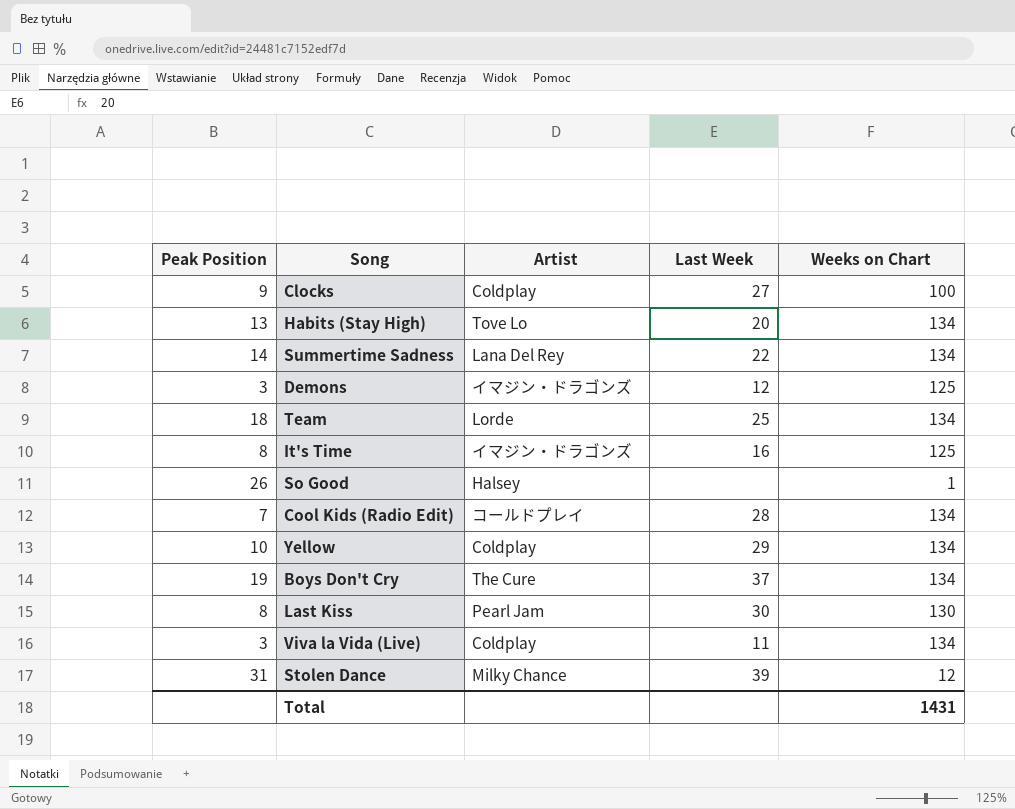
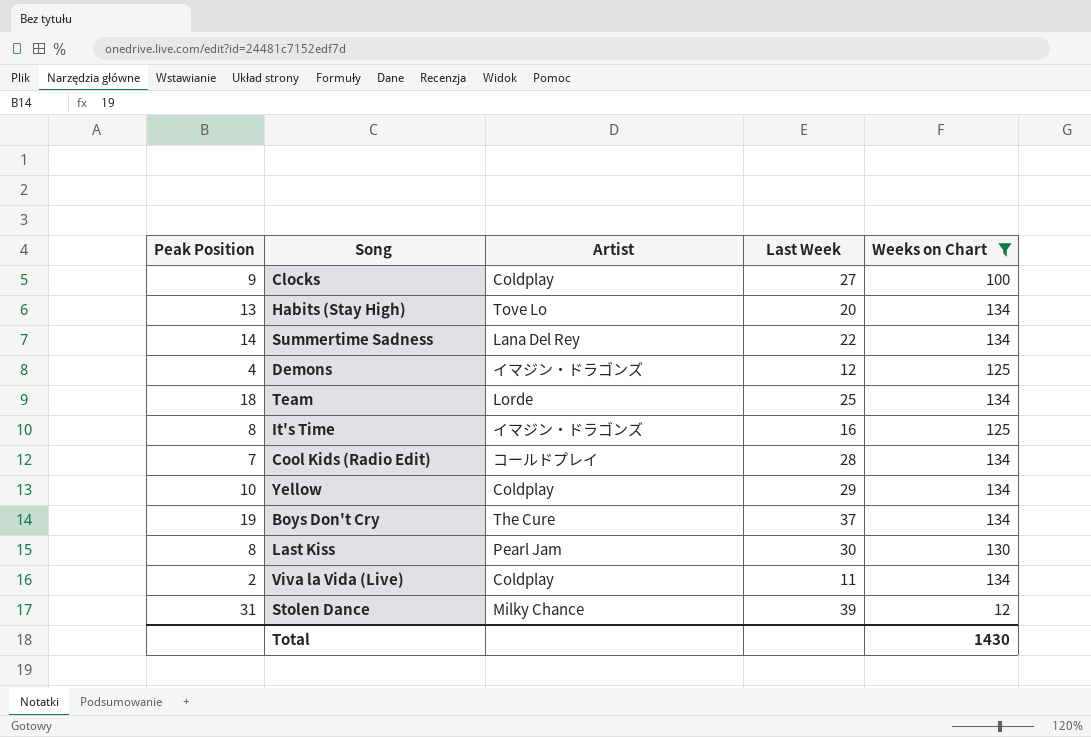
filter: none -> Weeks on Chart != 1
Demons | Peak Position: 3 -> 4
Viva la Vida (Live) | Peak Position: 3 -> 2
Total | Weeks on Chart: 1431 -> 1430

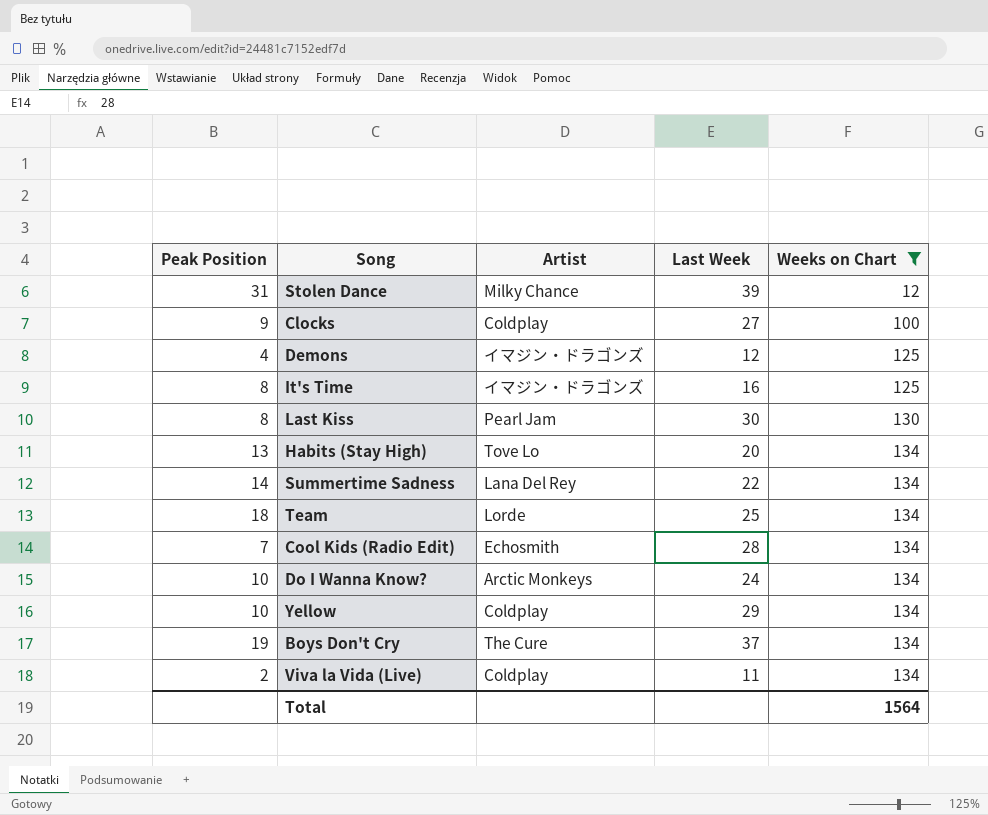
row order: none -> Weeks on Chart ascending
Cool Kids (Radio Edit) | Artist: コールドプレイ -> Echosmith
row Do I Wanna Know?: none -> 10 | Arctic Monkeys | 24 | 134
Total | Weeks on Chart: 1430 -> 1564

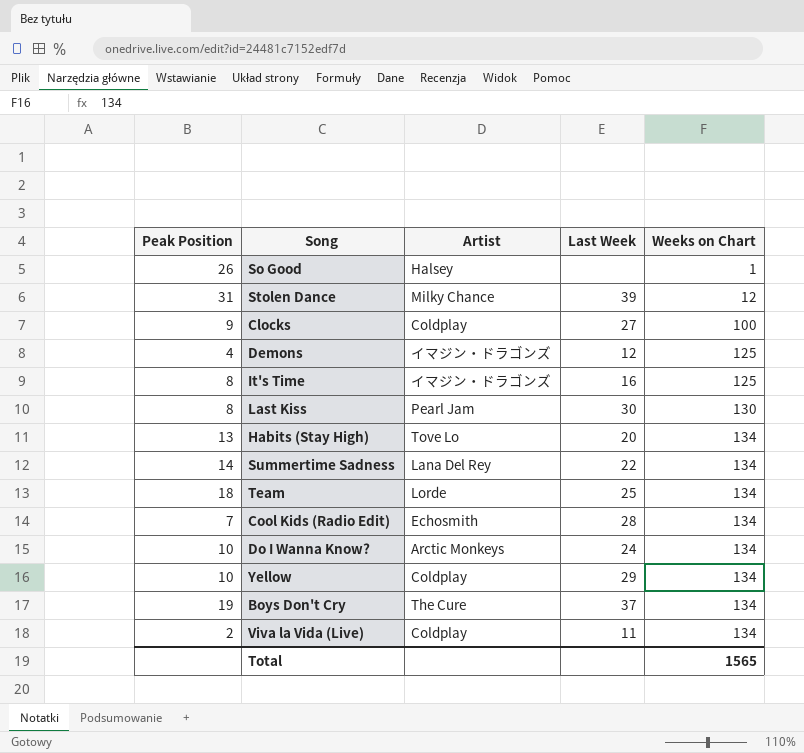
filter: Weeks on Chart != 1 -> none
Total | Weeks on Chart: 1564 -> 1565

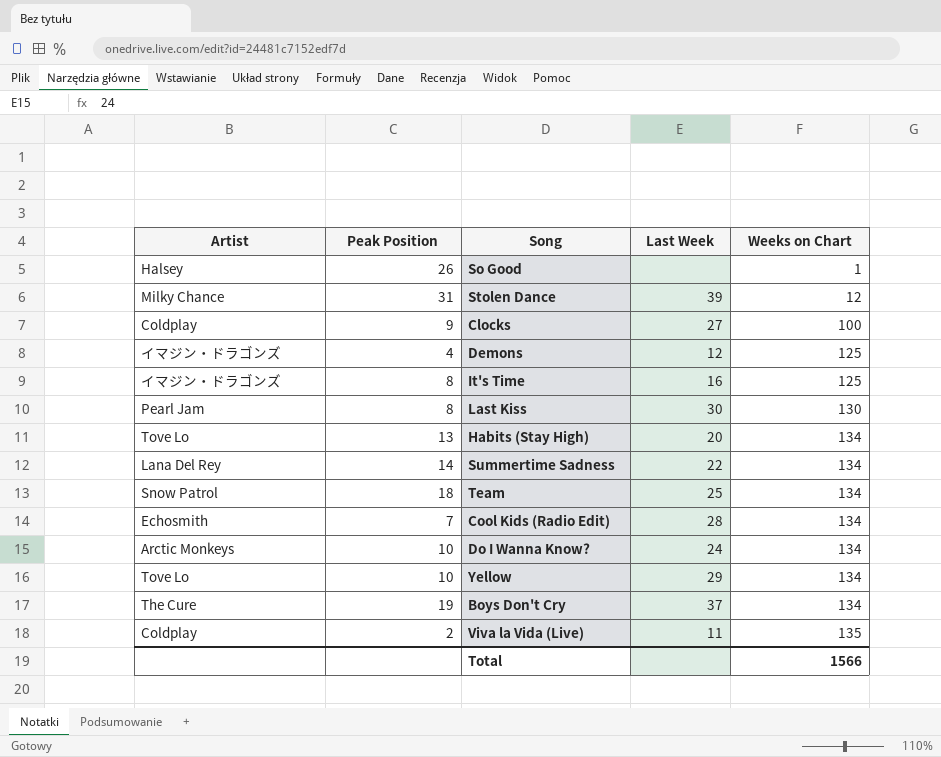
column Artist | position: 3 -> 1
Team | Artist: Lorde -> Snow Patrol
Yellow | Artist: Coldplay -> Tove Lo
Viva la Vida (Live) | Weeks on Chart: 134 -> 135
Total | Weeks on Chart: 1565 -> 1566

